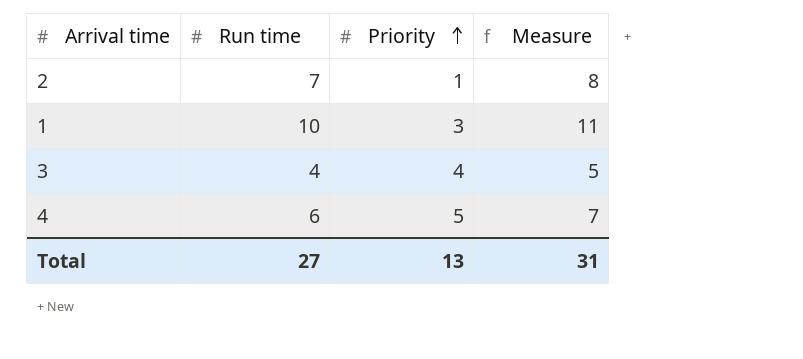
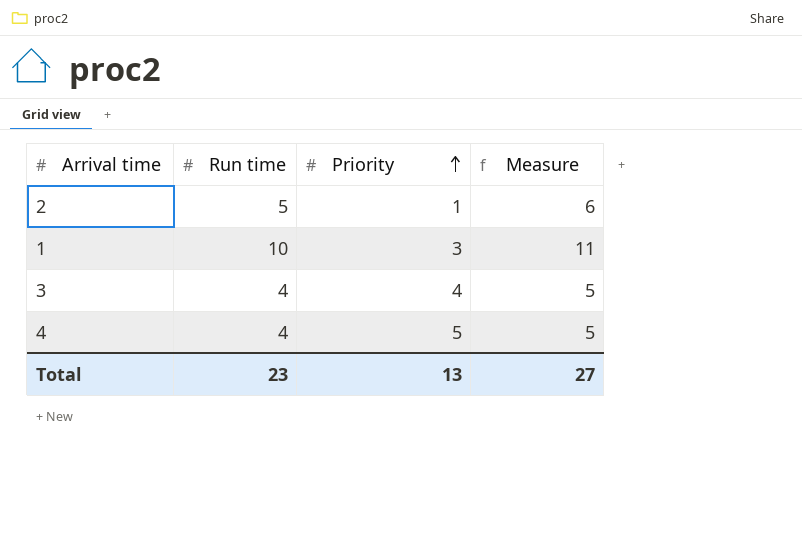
2 | Run time: 7 -> 5
2 | Measure: 8 -> 6
4 | Run time: 6 -> 4
4 | Measure: 7 -> 5
Total | Run time: 27 -> 23
Total | Measure: 31 -> 27

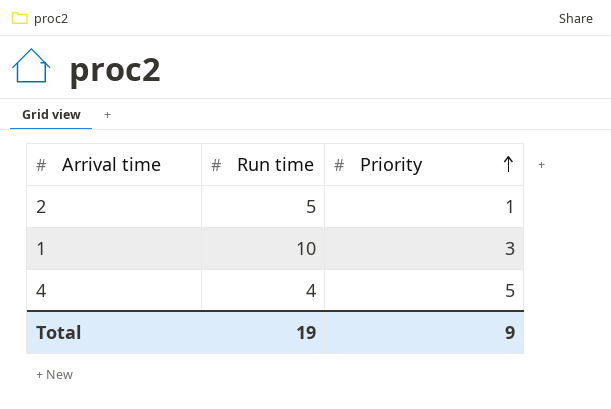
column Measure | formula: [Run time] + 1 -> none
row 3: 4 | 4 | 5 -> none
Total | Run time: 23 -> 19
Total | Priority: 13 -> 9

